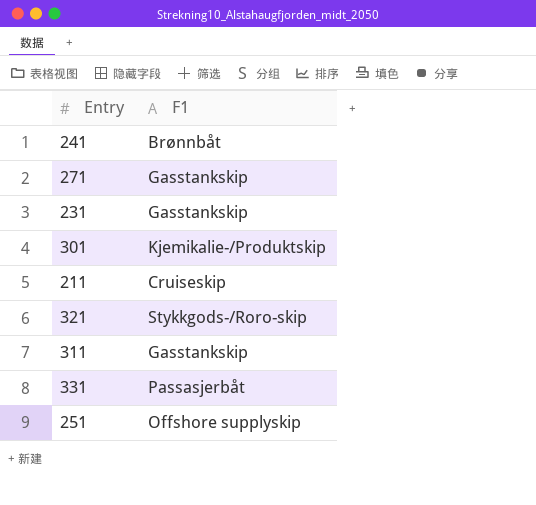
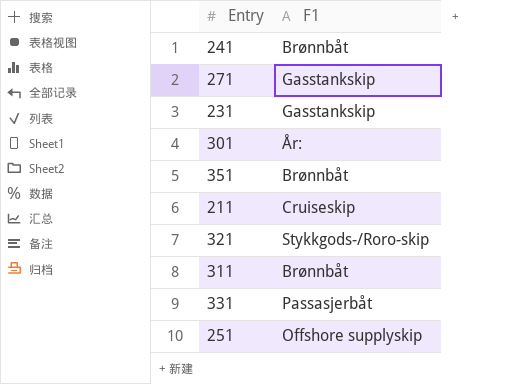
301 | F1: Kjemikalie-/Produktskip -> År:
row 351: none -> Brønnbåt
311 | F1: Gasstankskip -> Brønnbåt

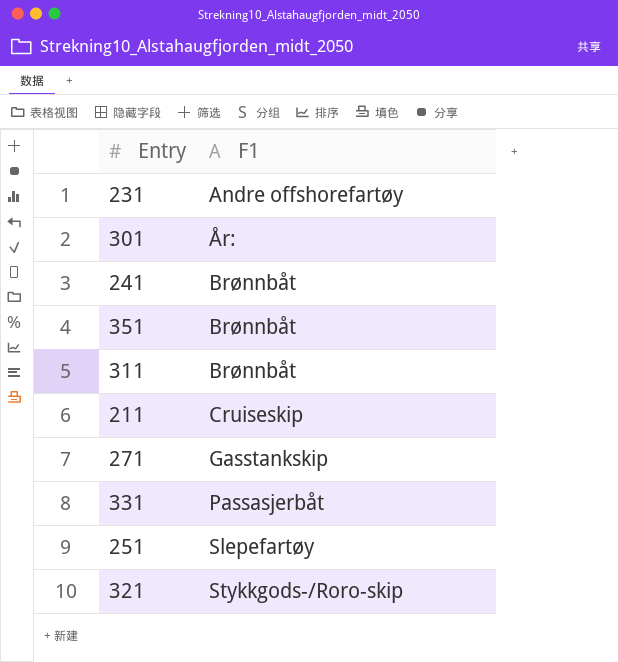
row order: none -> F1 ascending
231 | F1: Gasstankskip -> Andre offshorefartøy
251 | F1: Offshore supplyskip -> Slepefartøy

